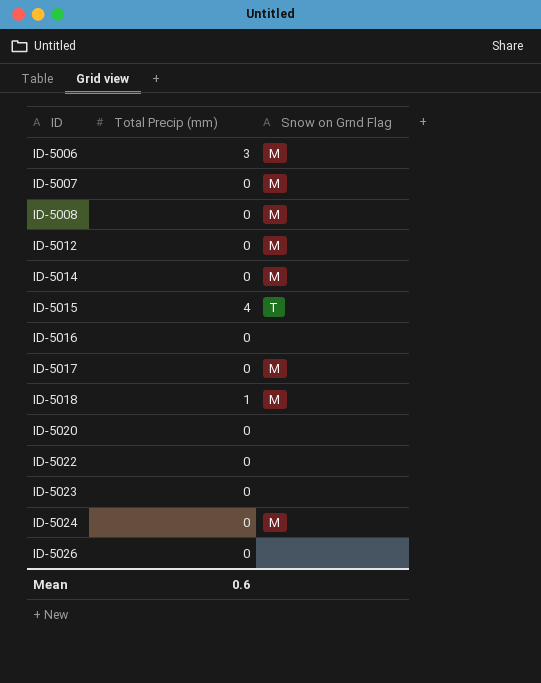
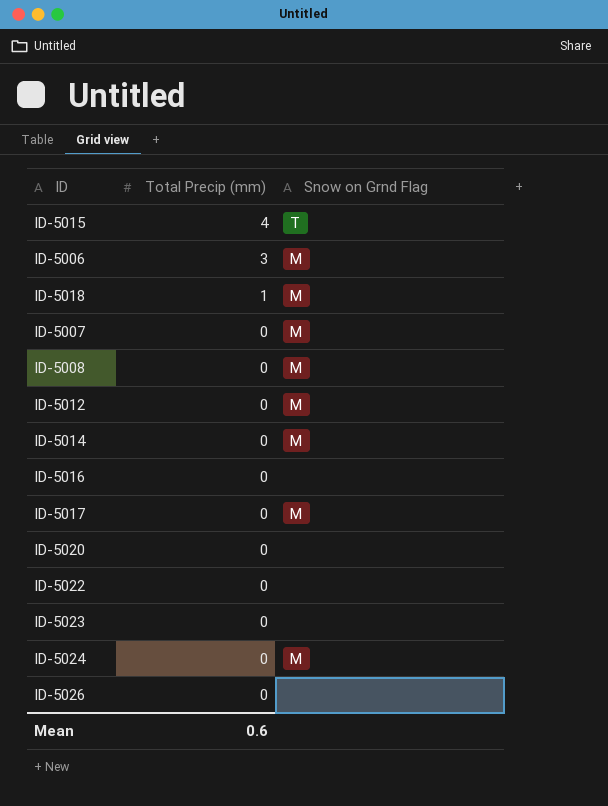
row order: ID ascending -> Total Precip (mm) descending

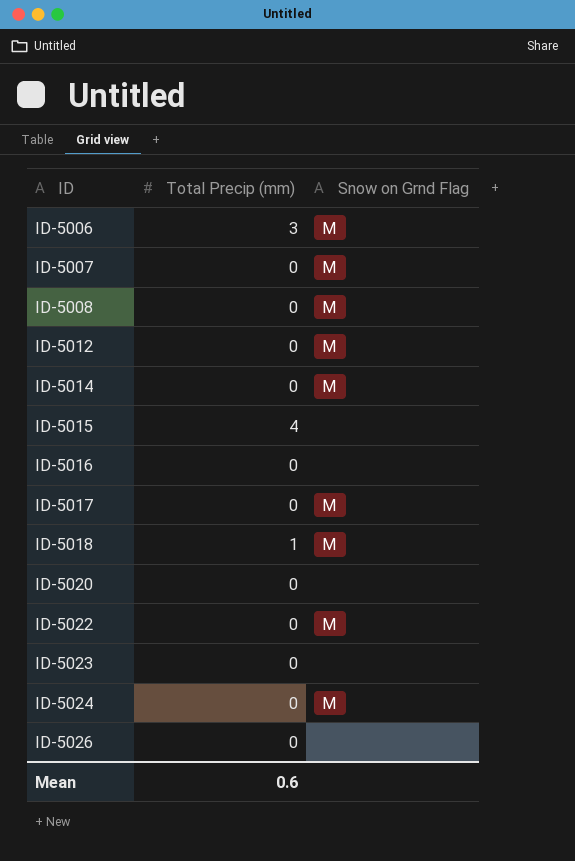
row order: Total Precip (mm) descending -> ID ascending
ID-5015 | Snow on Grnd Flag: T -> none
ID-5022 | Snow on Grnd Flag: none -> M

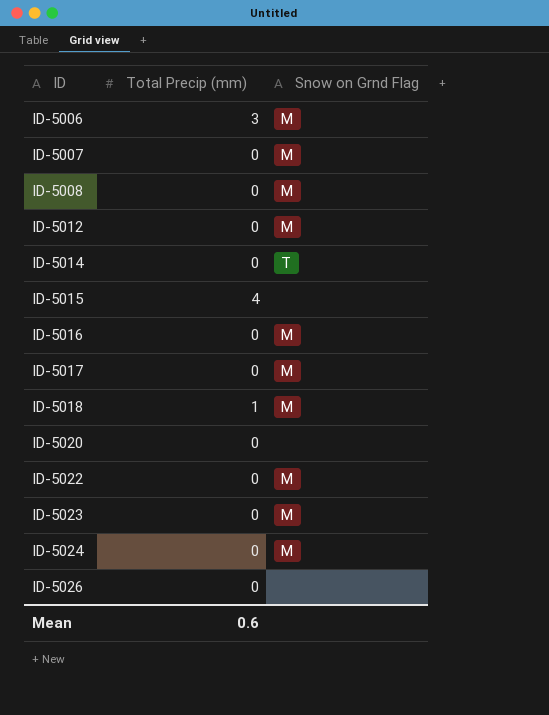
ID-5014 | Snow on Grnd Flag: M -> T
ID-5016 | Snow on Grnd Flag: none -> M
ID-5023 | Snow on Grnd Flag: none -> M

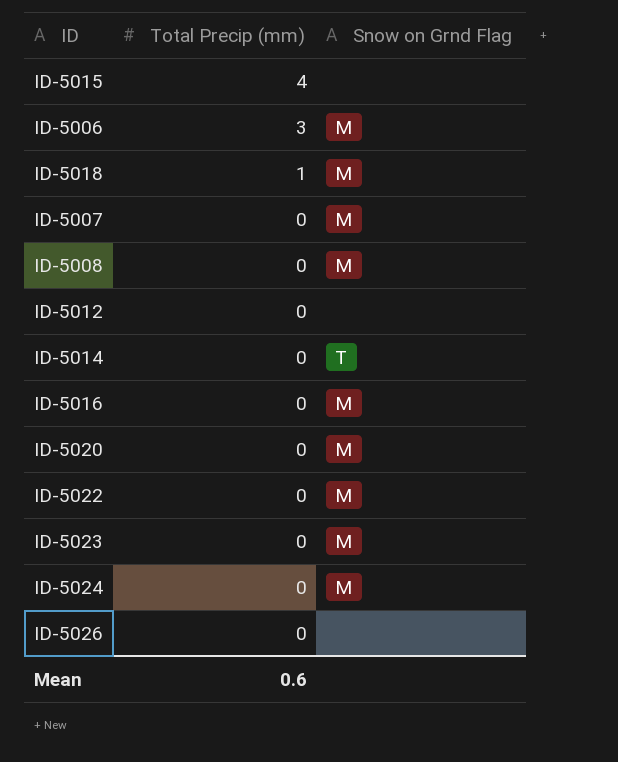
row order: ID ascending -> Total Precip (mm) descending
row ID-5017: 0 | M -> none
ID-5012 | Snow on Grnd Flag: M -> none
ID-5020 | Snow on Grnd Flag: none -> M

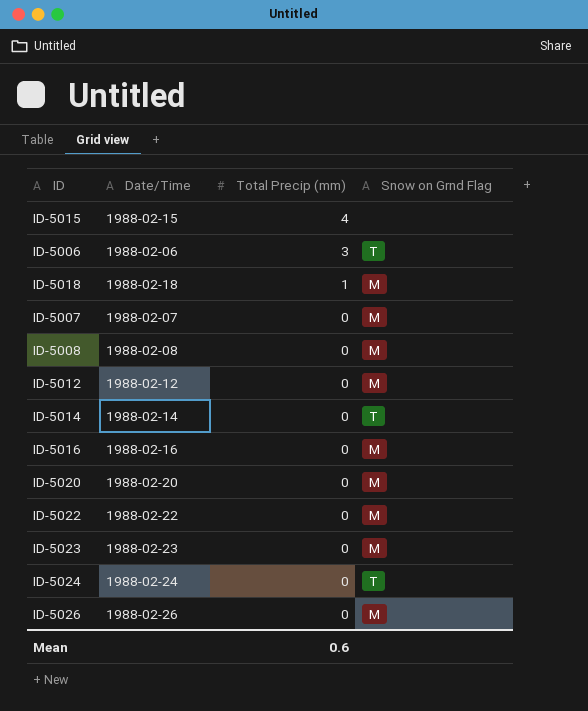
column Date/Time | position: none -> 2
ID-5006 | Snow on Grnd Flag: M -> T
ID-5012 | Snow on Grnd Flag: none -> M
ID-5024 | Snow on Grnd Flag: M -> T
ID-5026 | Snow on Grnd Flag: none -> M

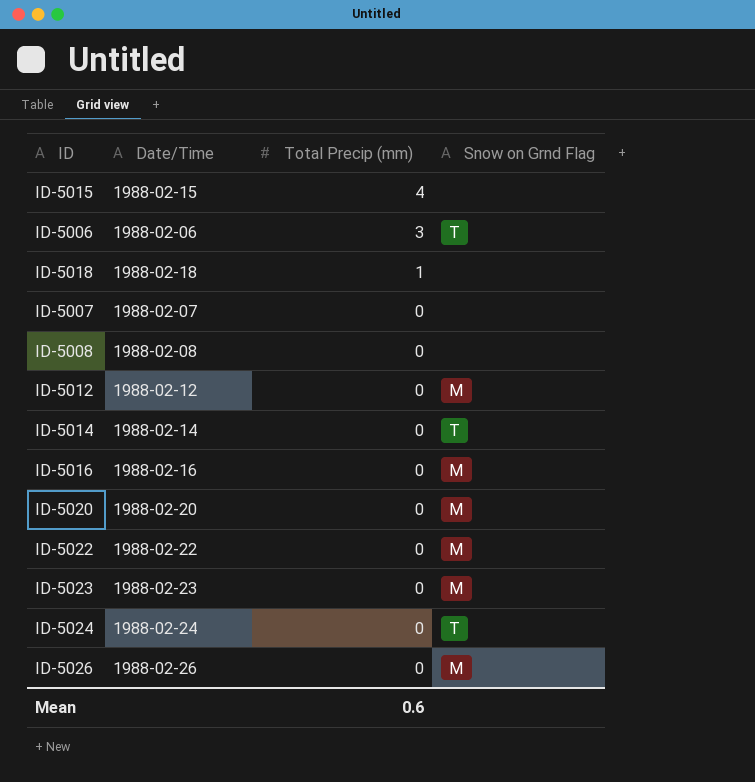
ID-5018 | Snow on Grnd Flag: M -> none
ID-5007 | Snow on Grnd Flag: M -> none
ID-5008 | Snow on Grnd Flag: M -> none

